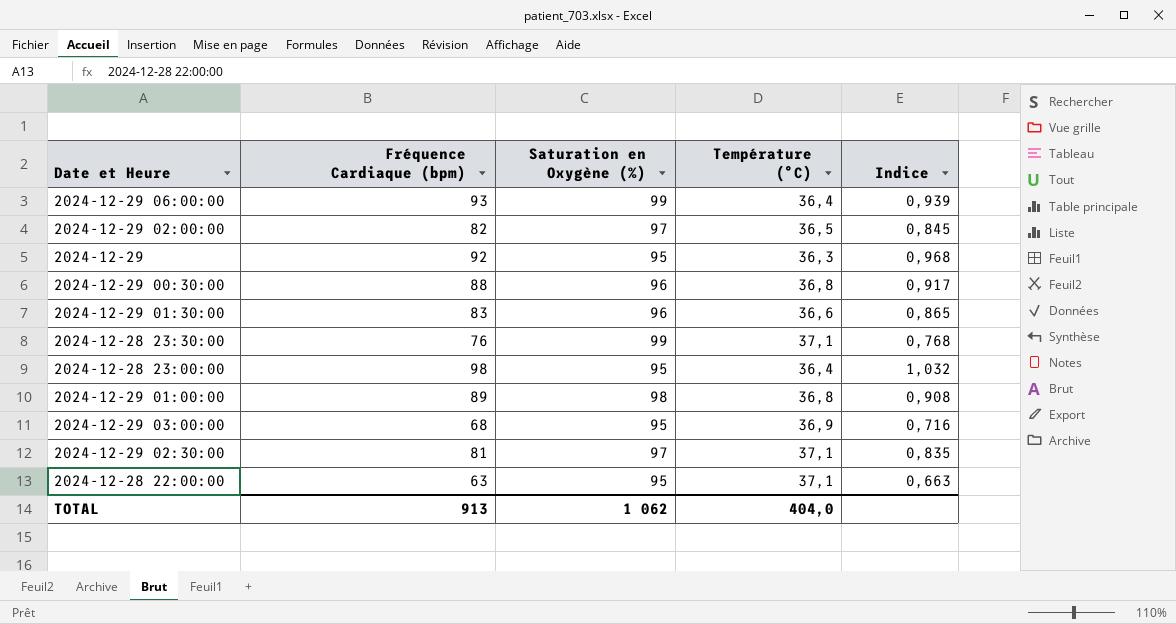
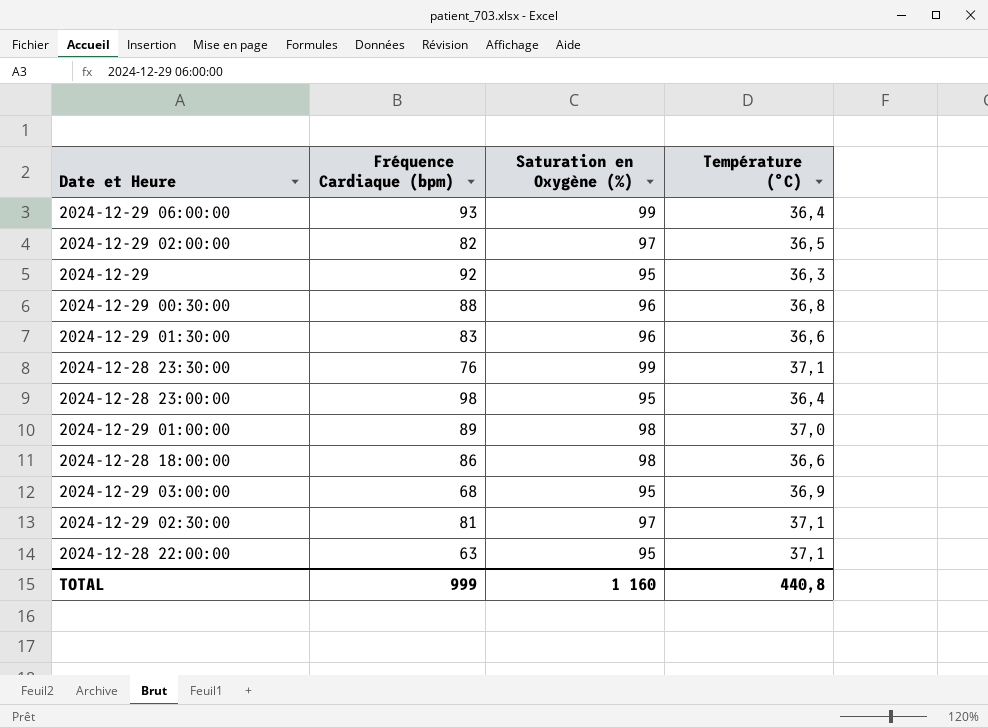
column Indice | formula: [Fréquence Cardiaque (bpm)] / [Saturation en Oxygène (%)] -> none
2024-12-29 01:00:00 | Température (°C): 36,8 -> 37,0
row 2024-12-28 18:00:00: none -> 86 | 98 | 36,6
TOTAL | Fréquence Cardiaque (bpm): 913 -> 999
TOTAL | Saturation en Oxygène (%): 1 062 -> 1 160
TOTAL | Température (°C): 404,0 -> 440,8

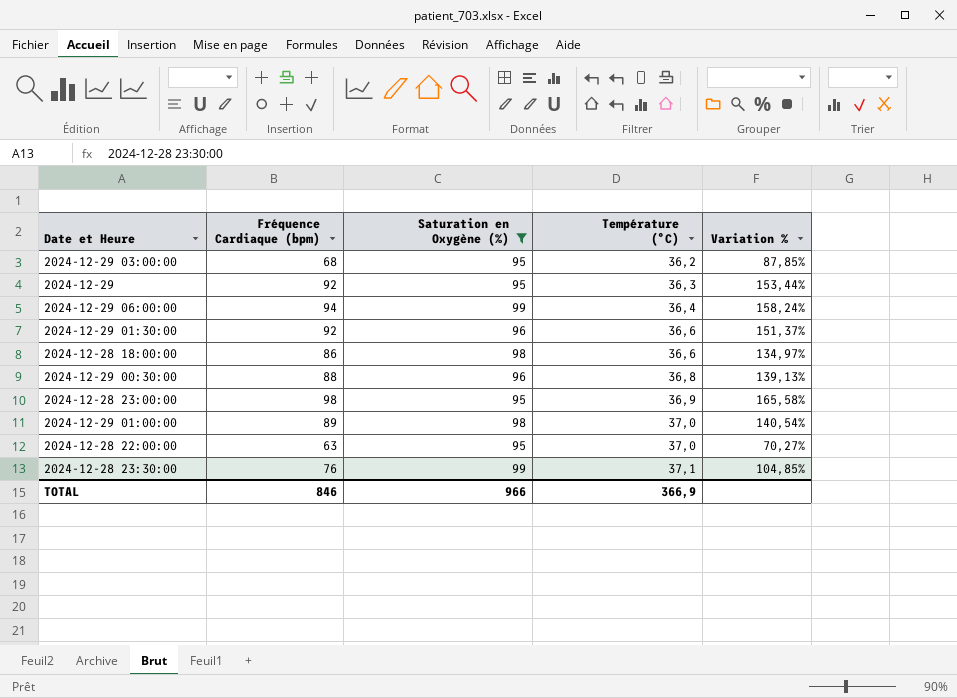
filter: none -> Saturation en Oxygène (%) != 97
row order: none -> Température (°C) ascending
column Variation % | formula: none -> ([Fréquence Cardiaque (bpm)] - [Température (°C)]) / [Température (°C)]
2024-12-29 03:00:00 | Température (°C): 36,9 -> 36,2
2024-12-29 06:00:00 | Fréquence Cardiaque (bpm): 93 -> 94
2024-12-29 01:30:00 | Fréquence Cardiaque (bpm): 83 -> 92
2024-12-28 23:00:00 | Température (°C): 36,4 -> 36,9
2024-12-28 22:00:00 | Température (°C): 37,1 -> 37,0
TOTAL | Fréquence Cardiaque (bpm): 999 -> 846
TOTAL | Saturation en Oxygène (%): 1 160 -> 966
TOTAL | Température (°C): 440,8 -> 366,9

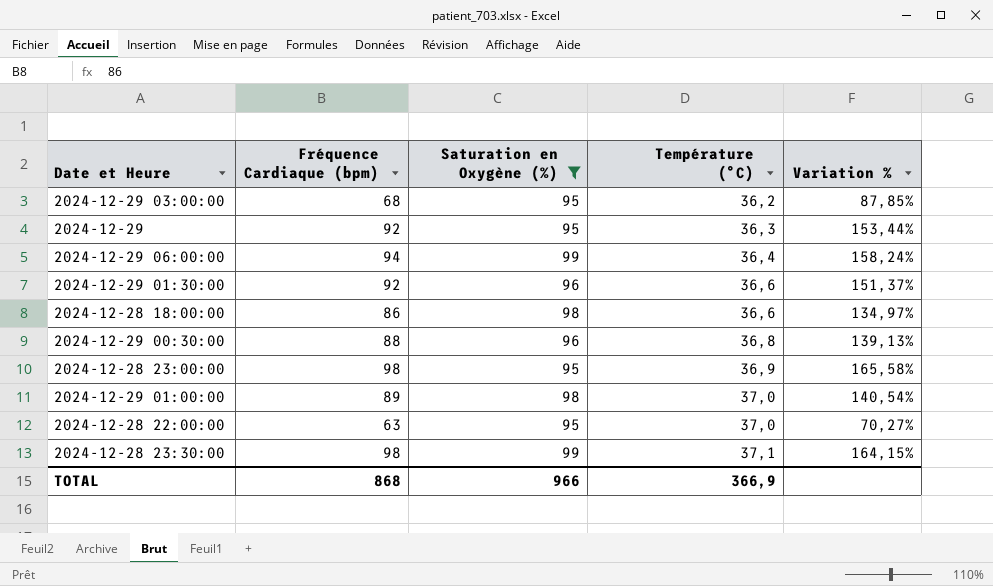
2024-12-28 23:30:00 | Fréquence Cardiaque (bpm): 76 -> 98
2024-12-28 23:30:00 | Variation %: 104,85% -> 164,15%
TOTAL | Fréquence Cardiaque (bpm): 846 -> 868

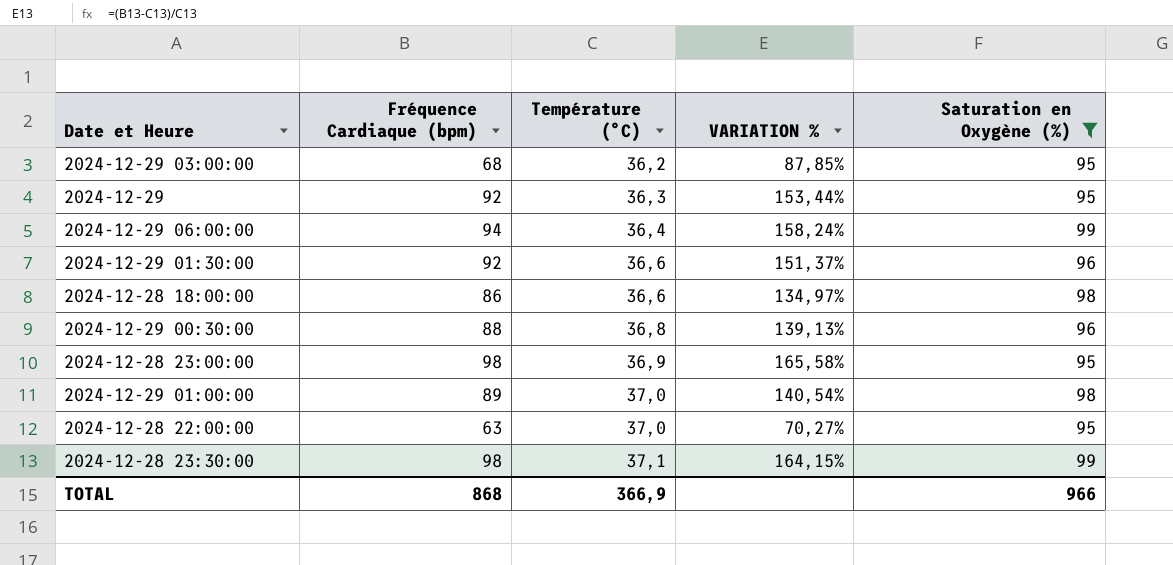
column name: Variation % -> VARIATION %
column Saturation en Oxygène (%) | position: 3 -> 5

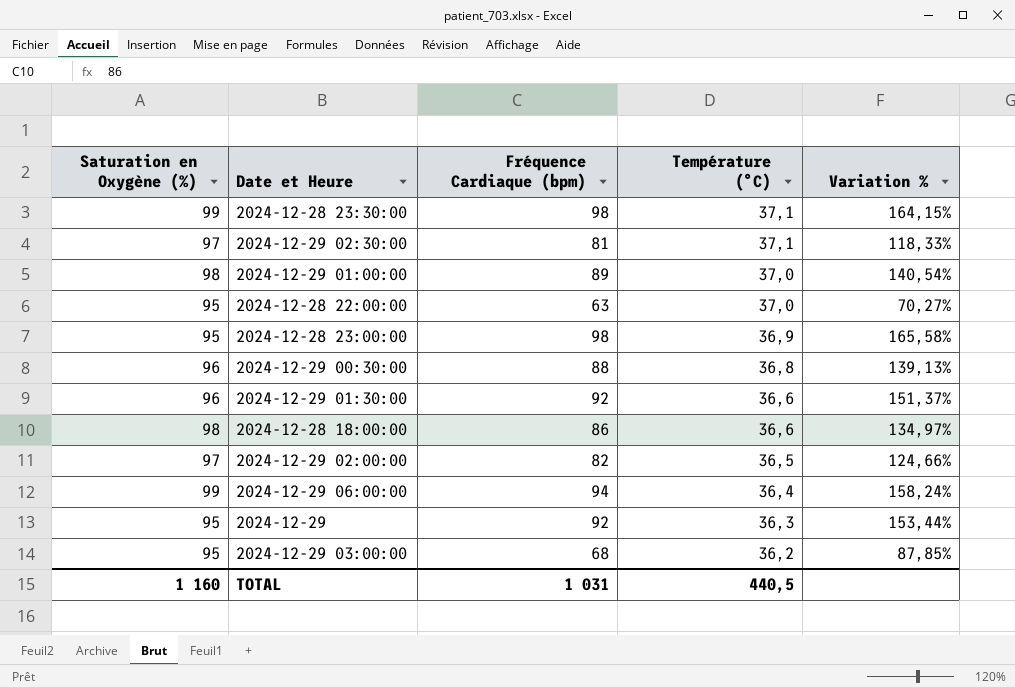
filter: Saturation en Oxygène (%) != 97 -> none
row order: Température (°C) ascending -> Température (°C) descending
column Saturation en Oxygène (%) | position: 5 -> 1
column name: VARIATION % -> Variation %
TOTAL | Saturation en Oxygène (%): 966 -> 1 160
TOTAL | Fréquence Cardiaque (bpm): 868 -> 1 031
TOTAL | Température (°C): 366,9 -> 440,5

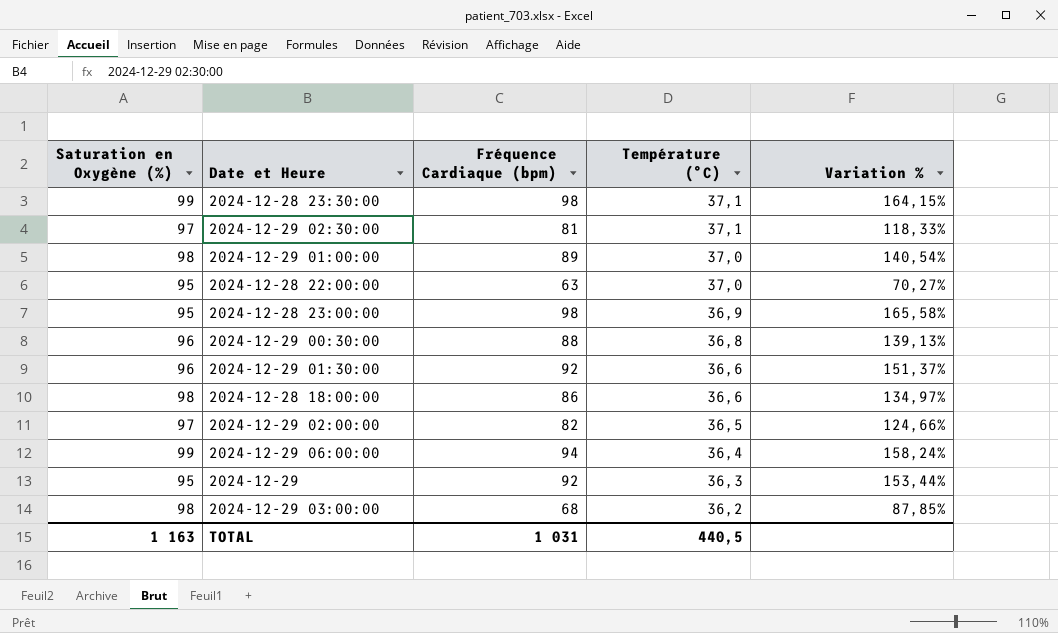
2024-12-29 03:00:00 | Saturation en Oxygène (%): 95 -> 98
TOTAL | Saturation en Oxygène (%): 1 160 -> 1 163

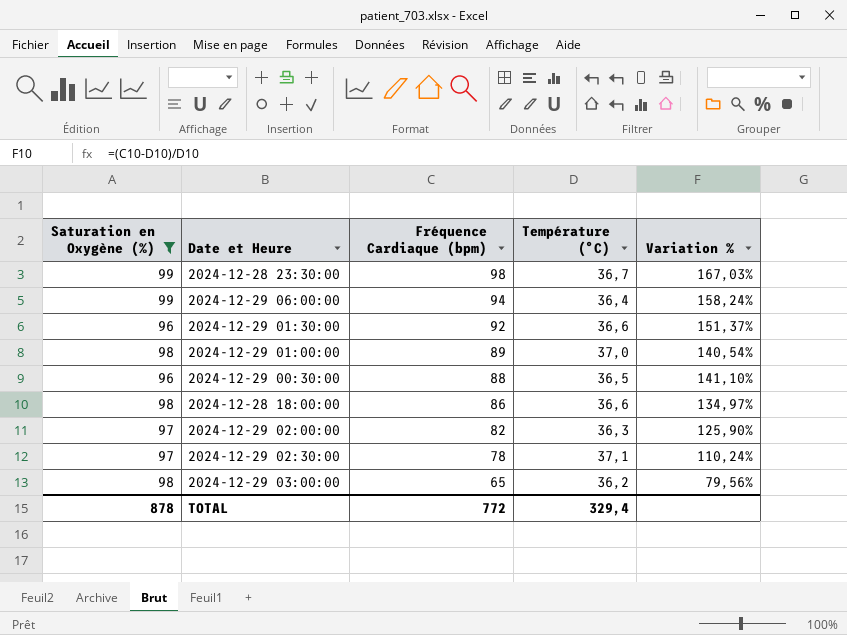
filter: none -> Saturation en Oxygène (%) != 95
row order: Température (°C) descending -> Fréquence Cardiaque (bpm) descending
2024-12-28 23:30:00 | Température (°C): 37,1 -> 36,7
2024-12-28 23:30:00 | Variation %: 164,15% -> 167,03%
2024-12-29 00:30:00 | Température (°C): 36,8 -> 36,5
2024-12-29 00:30:00 | Variation %: 139,13% -> 141,10%
2024-12-29 02:00:00 | Température (°C): 36,5 -> 36,3
2024-12-29 02:00:00 | Variation %: 124,66% -> 125,90%
2024-12-29 02:30:00 | Fréquence Cardiaque (bpm): 81 -> 78
2024-12-29 02:30:00 | Variation %: 118,33% -> 110,24%
2024-12-29 03:00:00 | Fréquence Cardiaque (bpm): 68 -> 65
2024-12-29 03:00:00 | Variation %: 87,85% -> 79,56%
TOTAL | Saturation en Oxygène (%): 1 163 -> 878
TOTAL | Fréquence Cardiaque (bpm): 1 031 -> 772
TOTAL | Température (°C): 440,5 -> 329,4

